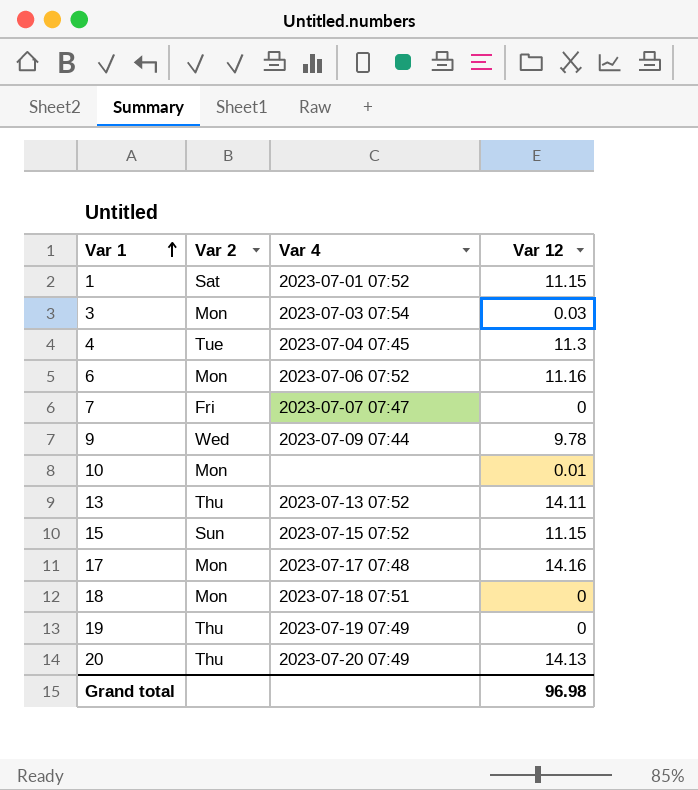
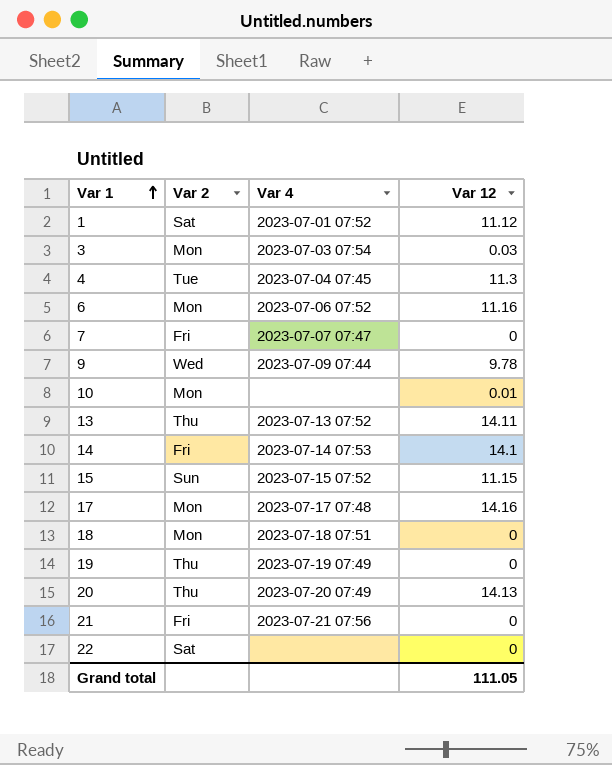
1 | Var 12: 11.15 -> 11.12
row 14: none -> Fri | 2023-07-14 07:53 | 14.1
row 21: none -> Fri | 2023-07-21 07:56 | 0
row 22: none -> Sat | none | 0
Grand total | Var 12: 96.98 -> 111.05

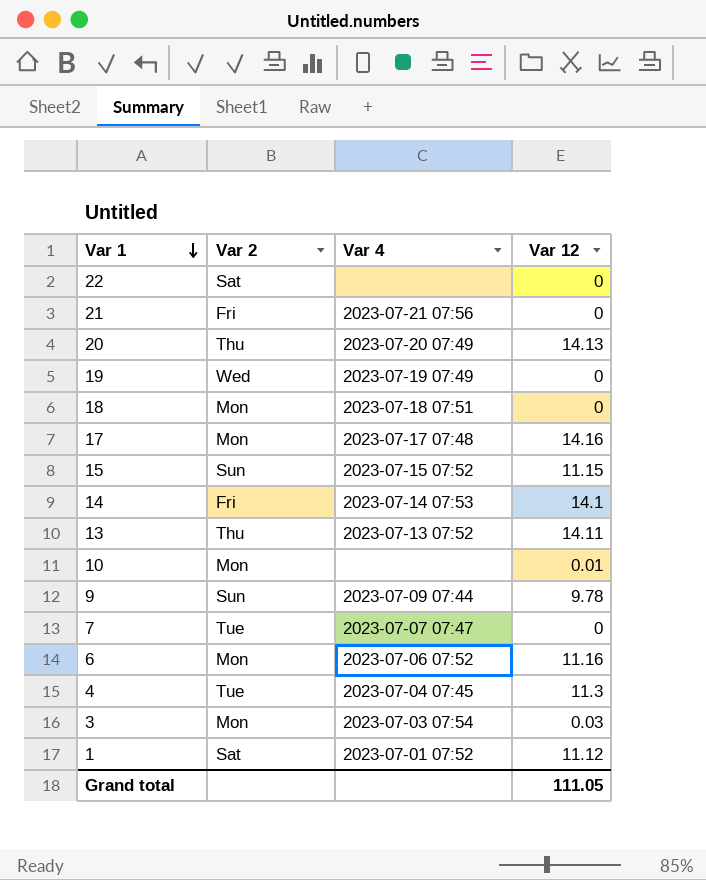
row order: Var 1 ascending -> Var 1 descending
19 | Var 2: Thu -> Wed
9 | Var 2: Wed -> Sun
7 | Var 2: Fri -> Tue

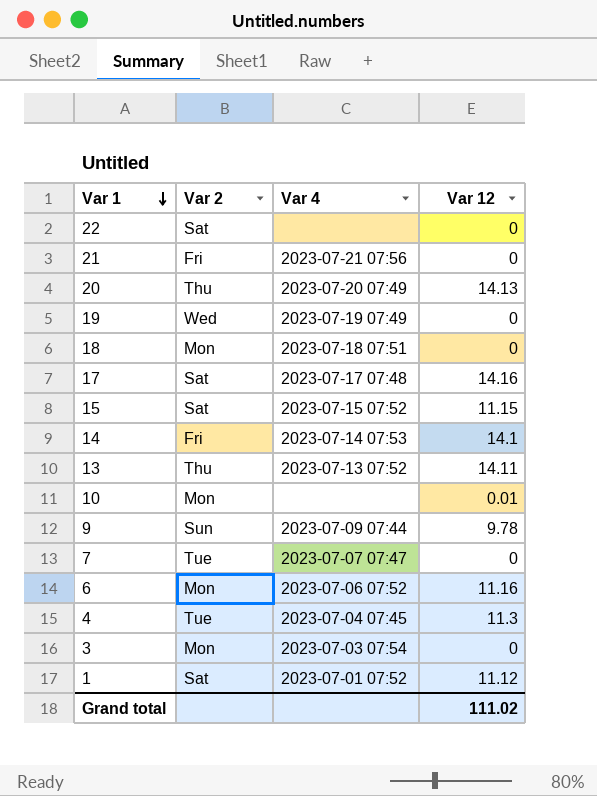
17 | Var 2: Mon -> Sat
15 | Var 2: Sun -> Sat
3 | Var 12: 0.03 -> 0
Grand total | Var 12: 111.05 -> 111.02

